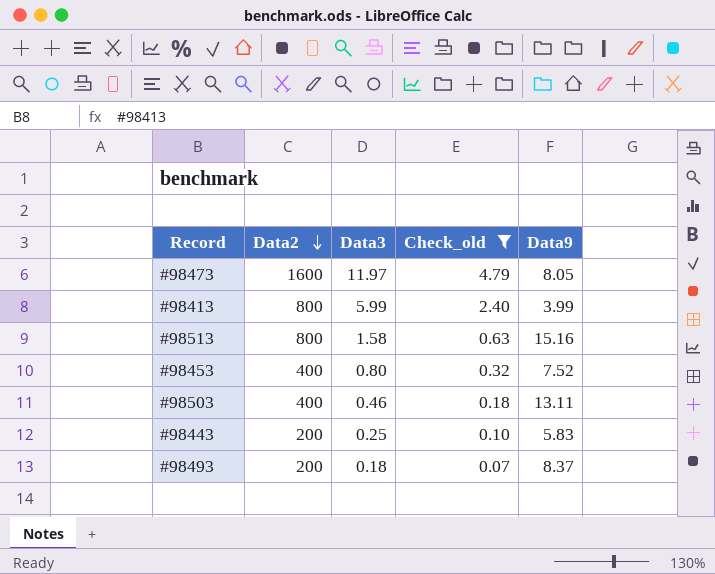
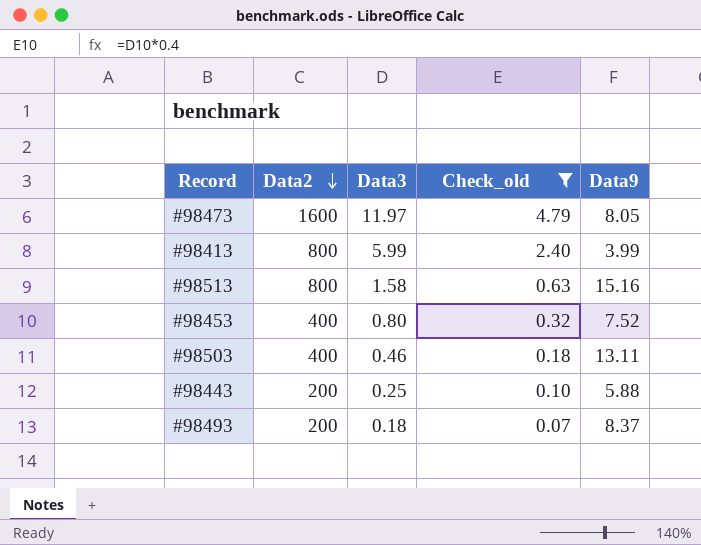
#98443 | Data9: 5.83 -> 5.88

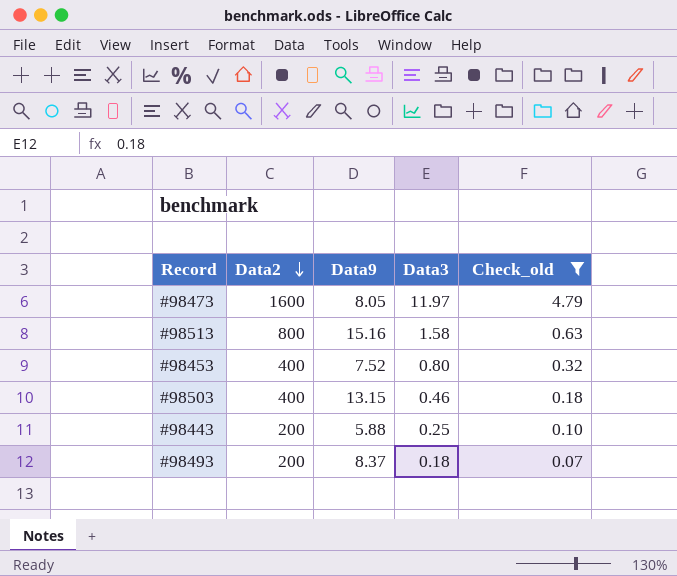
column Data9 | position: 5 -> 3
row #98413: 800 | 5.99 | 2.40 | 3.99 -> none
#98503 | Data9: 13.11 -> 13.15

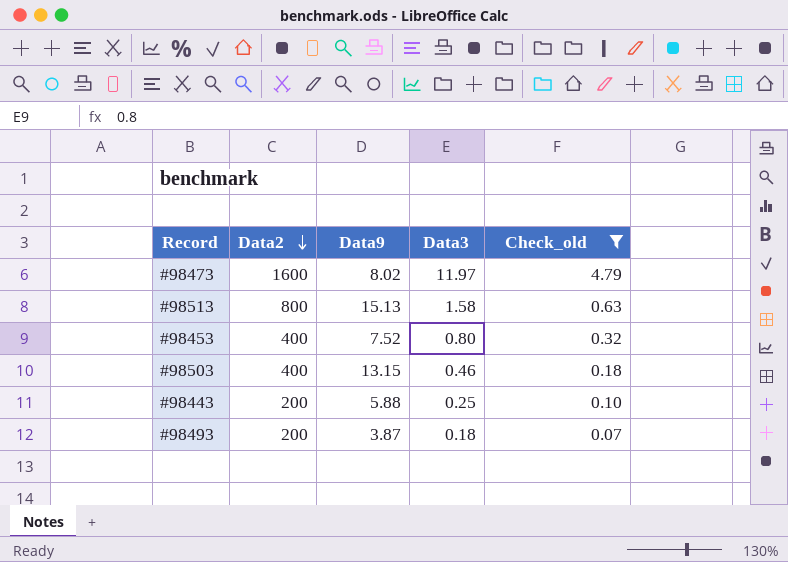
#98473 | Data9: 8.05 -> 8.02
#98513 | Data9: 15.16 -> 15.13
#98493 | Data9: 8.37 -> 3.87

